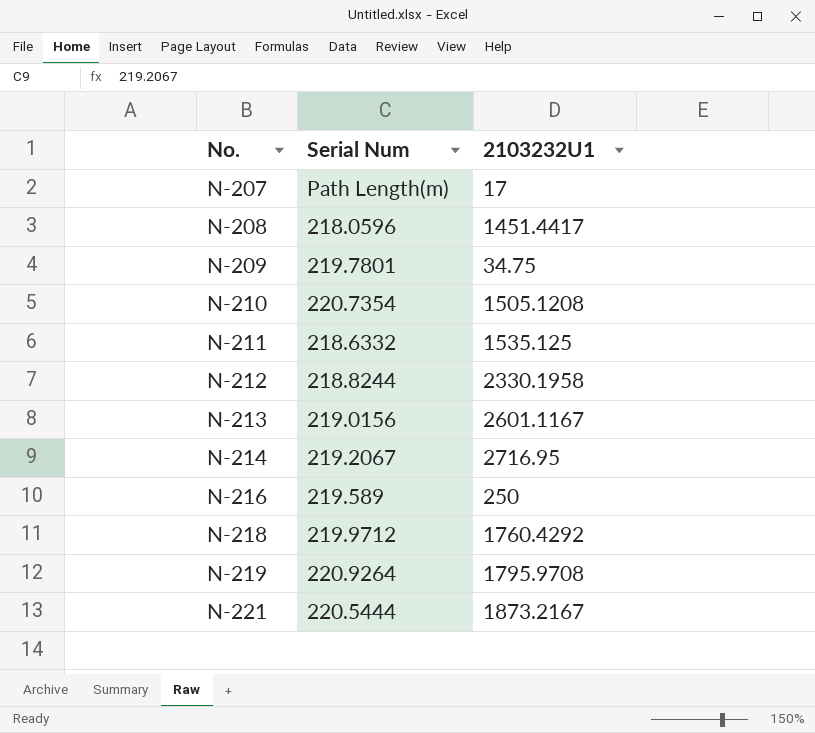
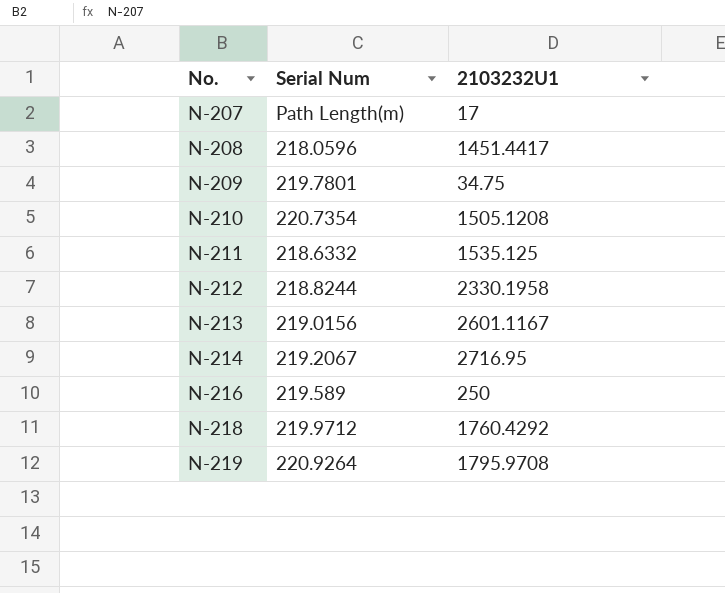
row N-221: 220.5444 | 1873.2167 -> none

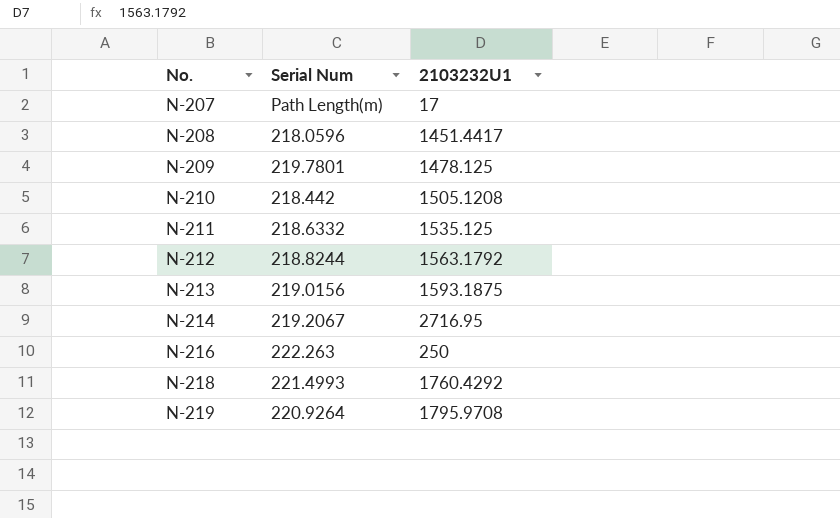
N-209 | 2103232U1: 34.75 -> 1478.125
N-210 | Serial Num: 220.7354 -> 218.442
N-212 | 2103232U1: 2330.1958 -> 1563.1792
N-213 | 2103232U1: 2601.1167 -> 1593.1875
N-216 | Serial Num: 219.589 -> 222.263
N-218 | Serial Num: 219.9712 -> 221.4993

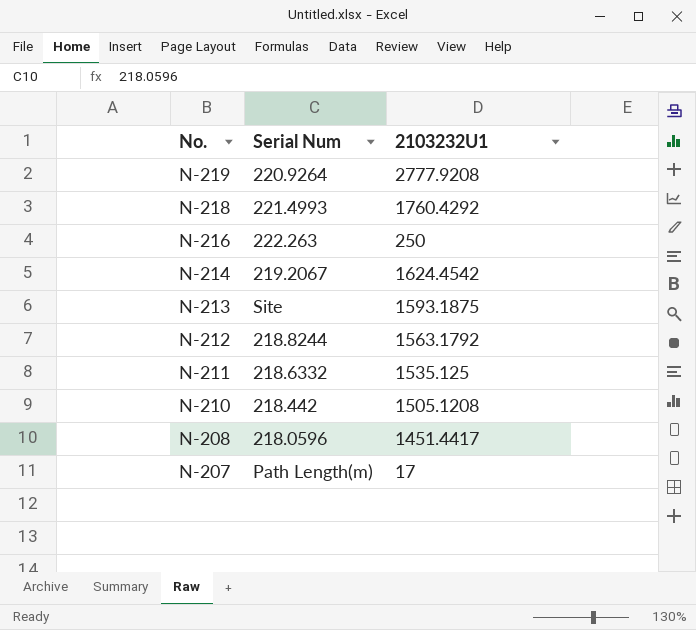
row order: No. ascending -> No. descending
row N-209: 219.7801 | 1478.125 -> none
N-219 | 2103232U1: 1795.9708 -> 2777.9208
N-214 | 2103232U1: 2716.95 -> 1624.4542
N-213 | Serial Num: 219.0156 -> Site

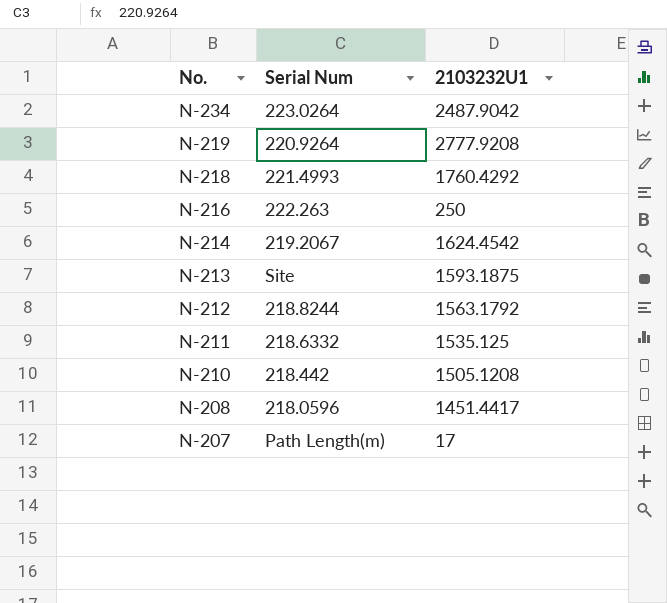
row N-234: none -> 223.0264 | 2487.9042

